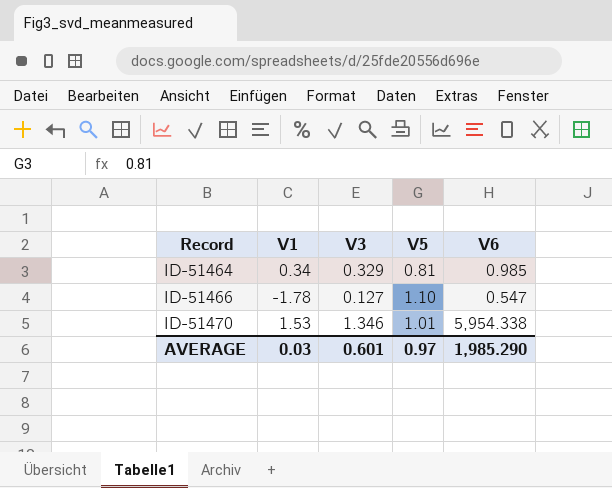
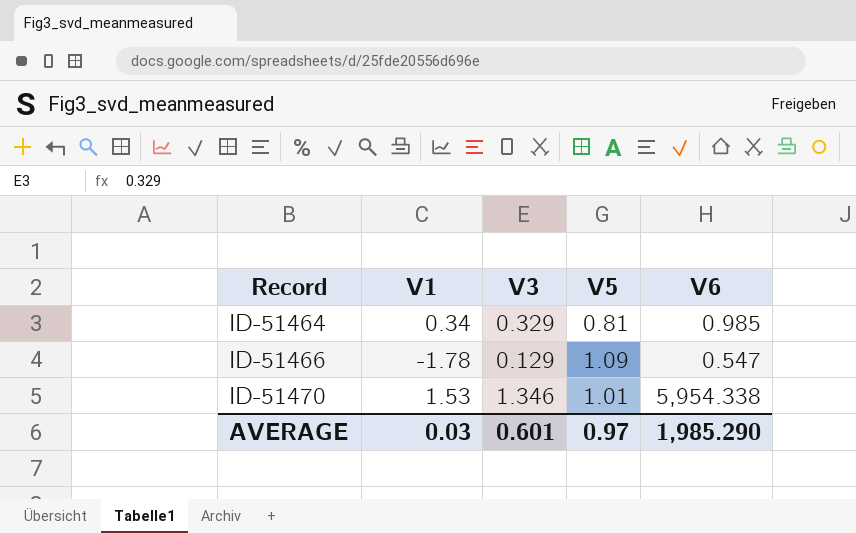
ID-51466 | V3: 0.127 -> 0.129
ID-51466 | V5: 1.10 -> 1.09

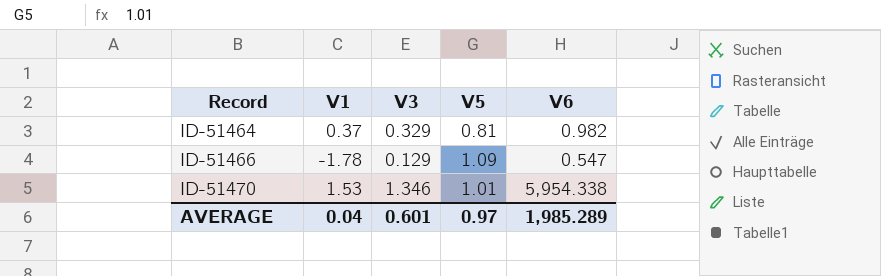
ID-51464 | V1: 0.34 -> 0.37
ID-51464 | V6: 0.985 -> 0.982
AVERAGE | V1: 0.03 -> 0.04
AVERAGE | V6: 1,985.290 -> 1,985.289

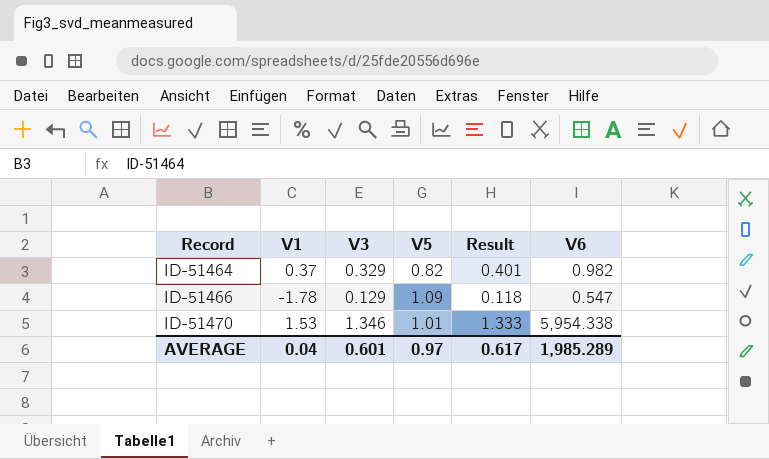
column Result | formula: none -> [V3] / [V5]
ID-51464 | V5: 0.81 -> 0.82

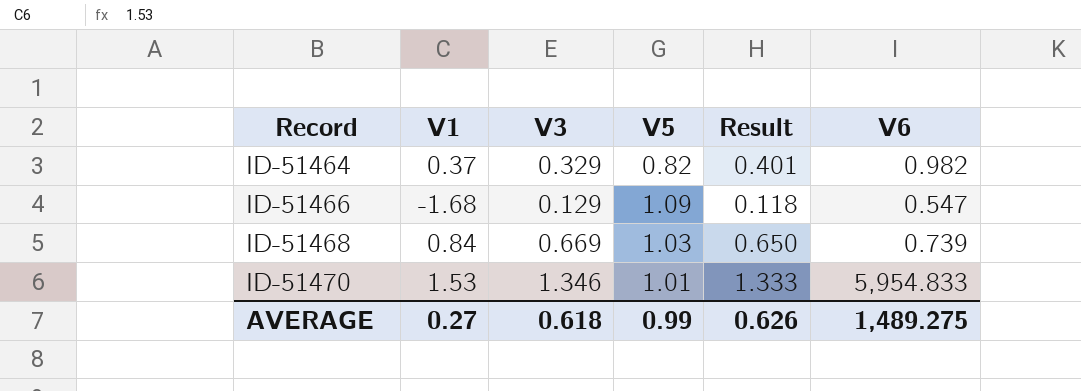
ID-51466 | V1: -1.78 -> -1.68
row ID-51468: none -> 0.84 | 0.669 | 1.03 | 0.650 | 0.739
ID-51470 | V6: 5,954.338 -> 5,954.833
AVERAGE | V1: 0.04 -> 0.27
AVERAGE | V3: 0.601 -> 0.618
AVERAGE | V5: 0.97 -> 0.99
AVERAGE | Result: 0.617 -> 0.626
AVERAGE | V6: 1,985.289 -> 1,489.275

